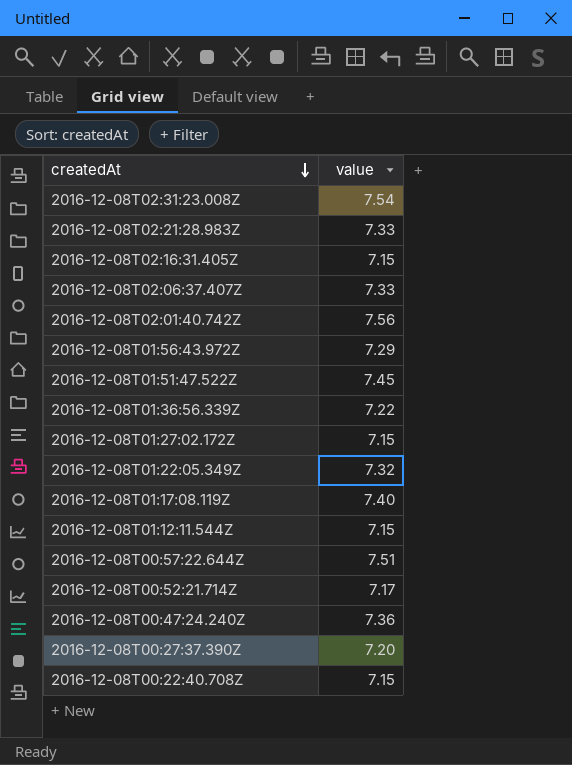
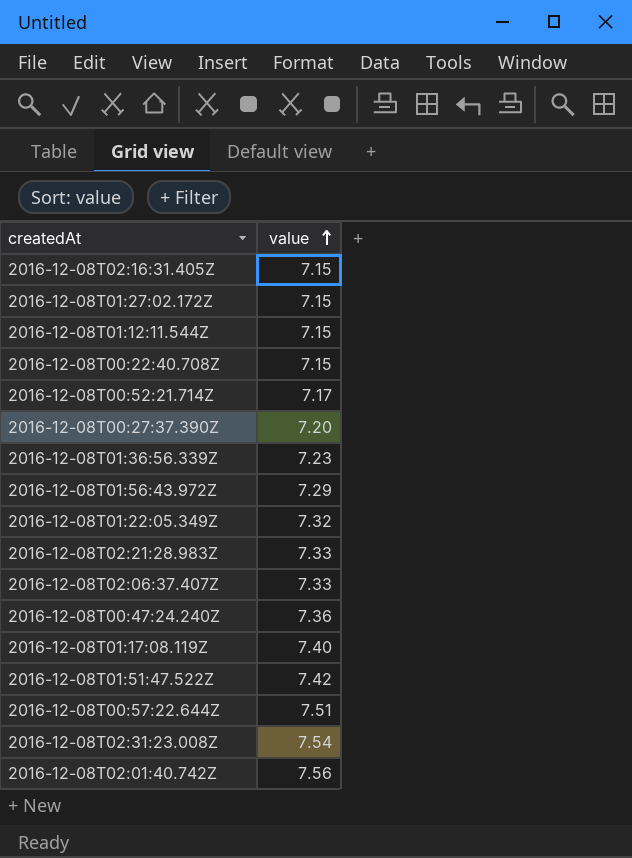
row order: createdAt descending -> value ascending
2016-12-08T01:36:56.339Z | value: 7.22 -> 7.23
2016-12-08T01:51:47.522Z | value: 7.45 -> 7.42

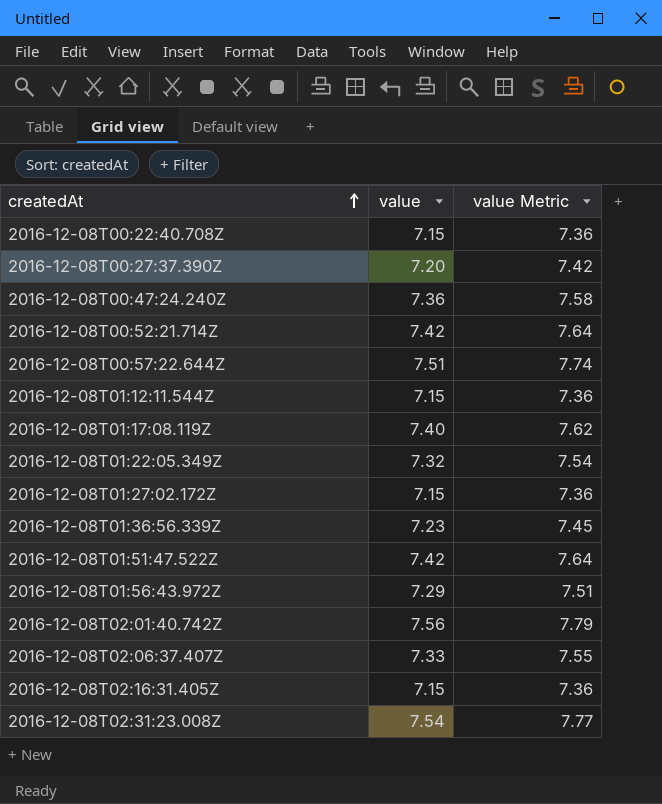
row order: value ascending -> createdAt ascending
column value Metric | formula: none -> [value] * 1.03
row 2016-12-08T02:21:28.983Z: 7.33 -> none
2016-12-08T00:52:21.714Z | value: 7.17 -> 7.42

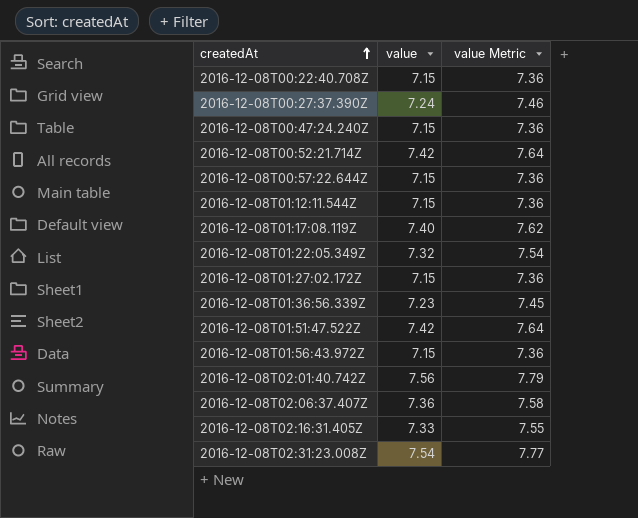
2016-12-08T00:27:37.390Z | value: 7.20 -> 7.24
2016-12-08T00:27:37.390Z | value Metric: 7.42 -> 7.46
2016-12-08T00:47:24.240Z | value: 7.36 -> 7.15
2016-12-08T00:47:24.240Z | value Metric: 7.58 -> 7.36
2016-12-08T00:57:22.644Z | value: 7.51 -> 7.15
2016-12-08T00:57:22.644Z | value Metric: 7.74 -> 7.36
2016-12-08T01:56:43.972Z | value: 7.29 -> 7.15
2016-12-08T01:56:43.972Z | value Metric: 7.51 -> 7.36
2016-12-08T02:06:37.407Z | value: 7.33 -> 7.36
2016-12-08T02:06:37.407Z | value Metric: 7.55 -> 7.58
2016-12-08T02:16:31.405Z | value: 7.15 -> 7.33
2016-12-08T02:16:31.405Z | value Metric: 7.36 -> 7.55

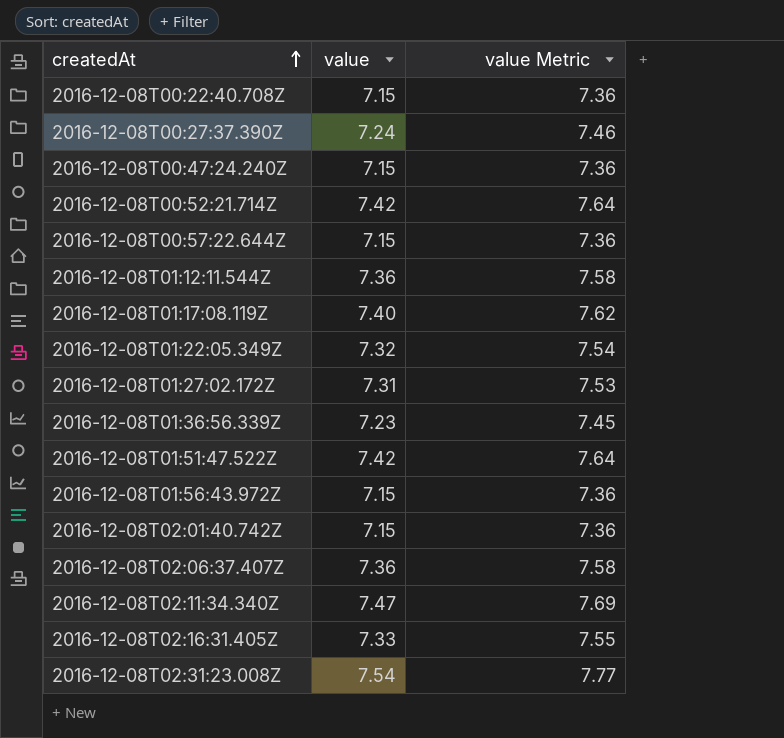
2016-12-08T01:12:11.544Z | value: 7.15 -> 7.36
2016-12-08T01:12:11.544Z | value Metric: 7.36 -> 7.58
2016-12-08T01:27:02.172Z | value: 7.15 -> 7.31
2016-12-08T01:27:02.172Z | value Metric: 7.36 -> 7.53
2016-12-08T02:01:40.742Z | value: 7.56 -> 7.15
2016-12-08T02:01:40.742Z | value Metric: 7.79 -> 7.36
row 2016-12-08T02:11:34.340Z: none -> 7.47 | 7.69

